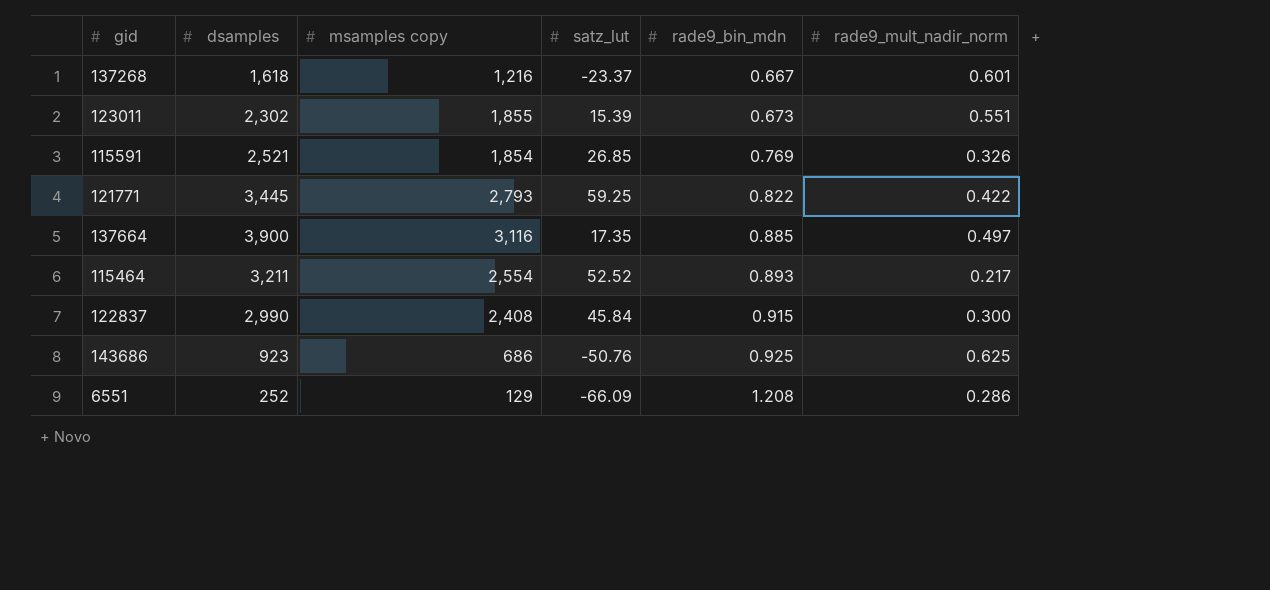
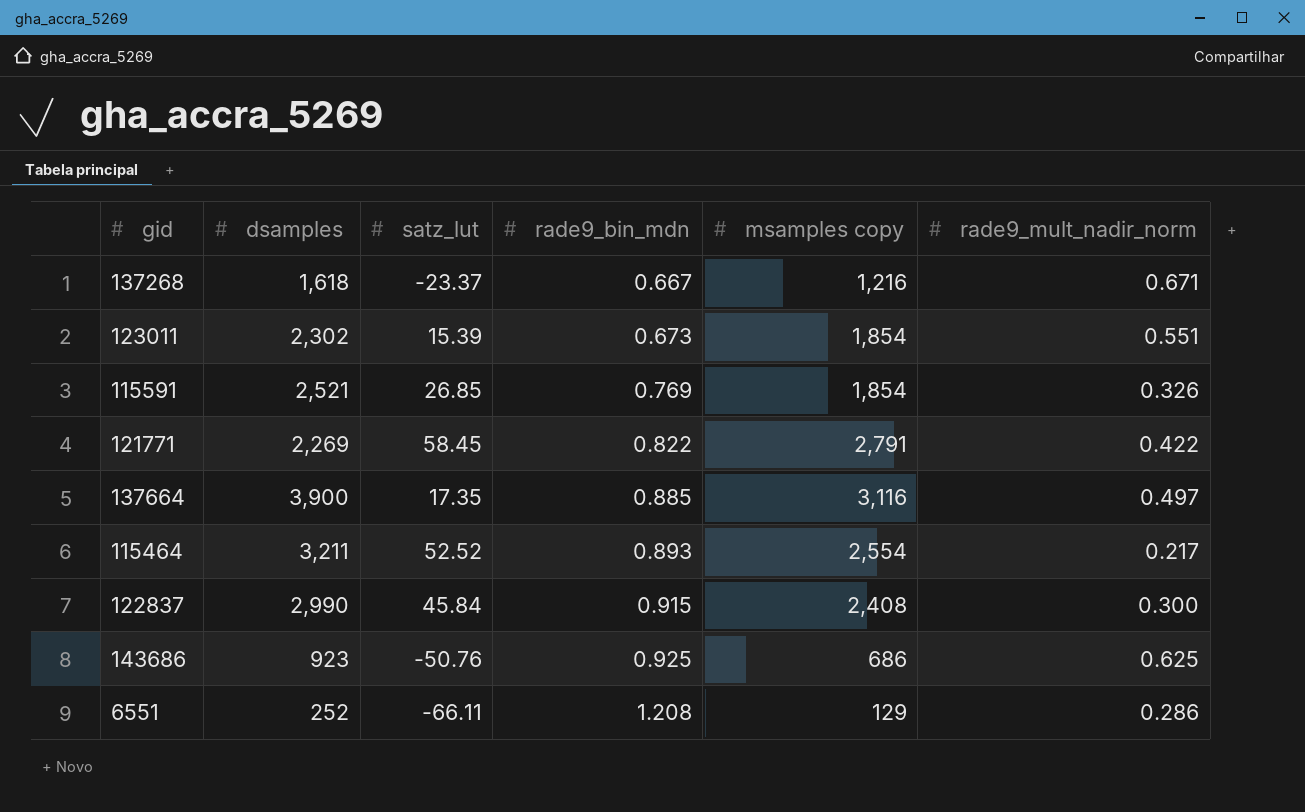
column msamples copy | position: 3 -> 5
137268 | rade9_mult_nadir_norm: 0.601 -> 0.671
123011 | msamples copy: 1,855 -> 1,854
121771 | dsamples: 3,445 -> 2,269
121771 | satz_lut: 59.25 -> 58.45
121771 | msamples copy: 2,793 -> 2,791
6551 | satz_lut: -66.09 -> -66.11

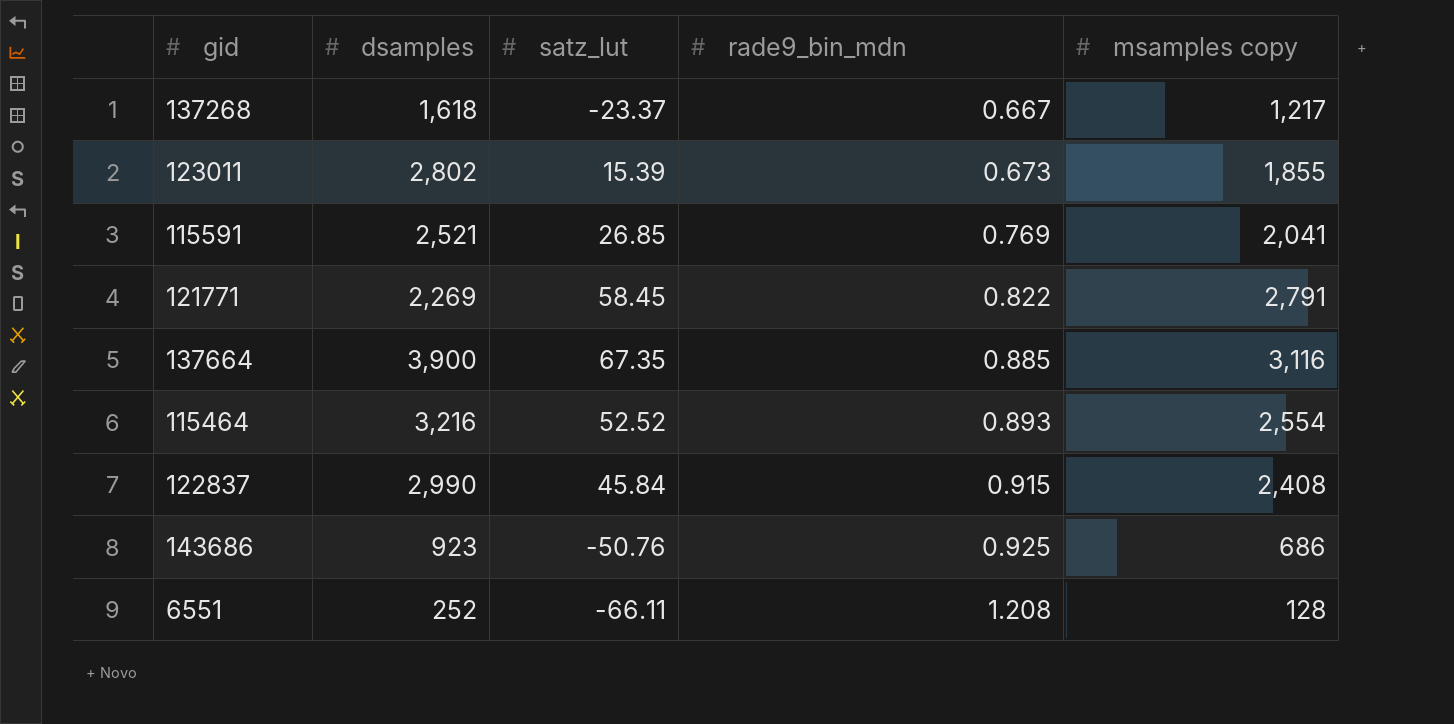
column rade9_mult_nadir_norm | position: 6 -> none
137268 | msamples copy: 1,216 -> 1,217
123011 | dsamples: 2,302 -> 2,802
123011 | msamples copy: 1,854 -> 1,855
115591 | msamples copy: 1,854 -> 2,041
137664 | satz_lut: 17.35 -> 67.35
115464 | dsamples: 3,211 -> 3,216
6551 | msamples copy: 129 -> 128

